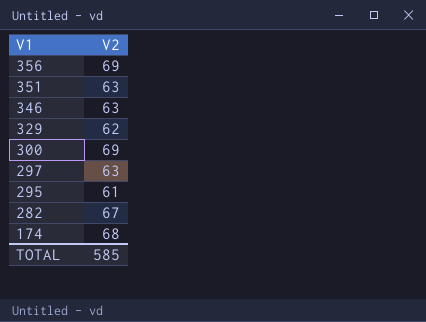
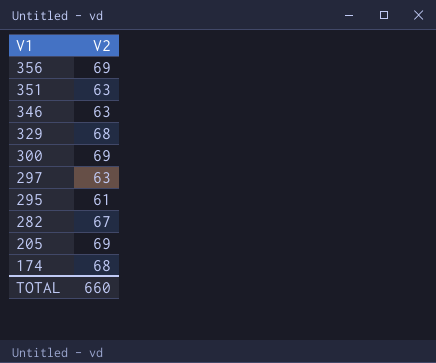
329 | V2: 62 -> 68
row 205: none -> 69
TOTAL | V2: 585 -> 660

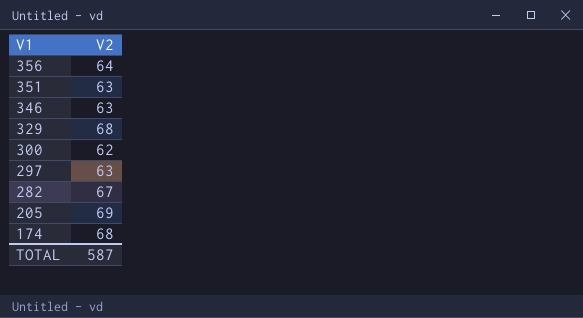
row 295: 61 -> none
356 | V2: 69 -> 64
300 | V2: 69 -> 62
TOTAL | V2: 660 -> 587

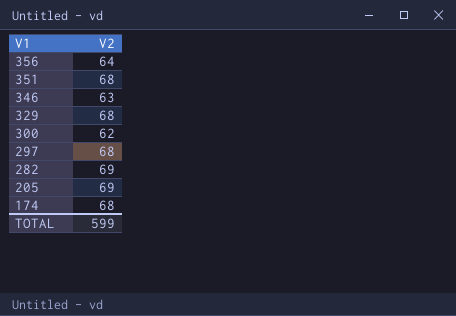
351 | V2: 63 -> 68
297 | V2: 63 -> 68
282 | V2: 67 -> 69
TOTAL | V2: 587 -> 599

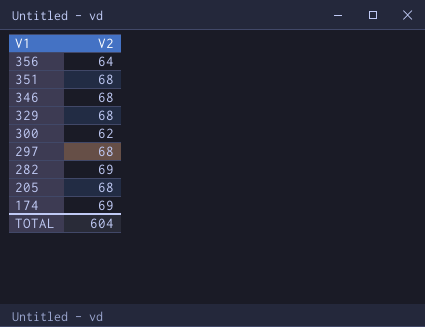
346 | V2: 63 -> 68
205 | V2: 69 -> 68
174 | V2: 68 -> 69
TOTAL | V2: 599 -> 604

